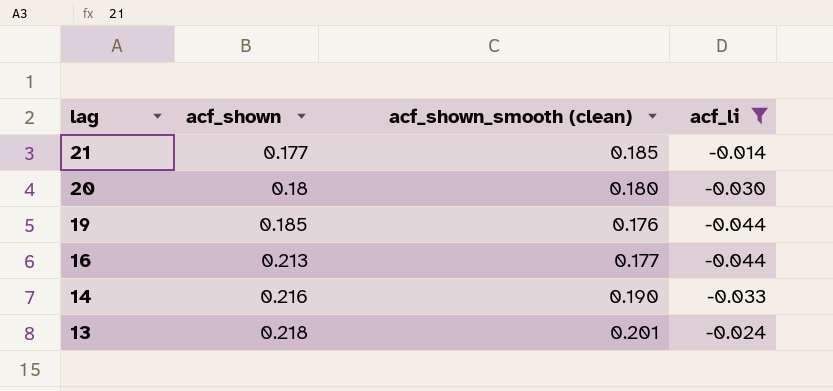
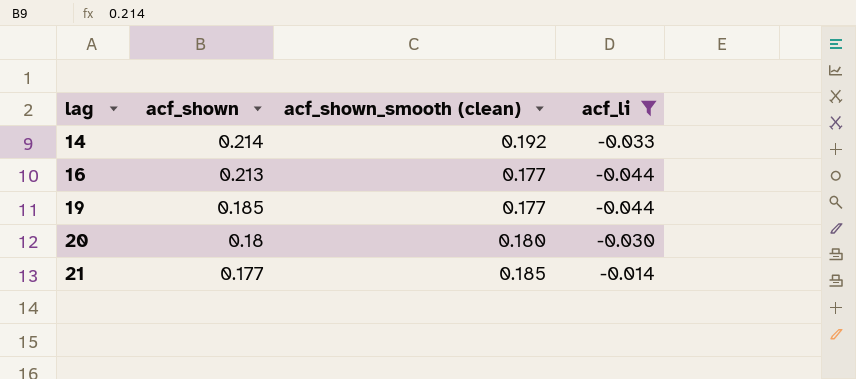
row order: lag descending -> lag ascending
row 13: 0.218 | 0.201 | -0.024 -> none
14 | acf_shown: 0.216 -> 0.214
14 | acf_shown_smooth (clean): 0.190 -> 0.192
19 | acf_shown_smooth (clean): 0.176 -> 0.177

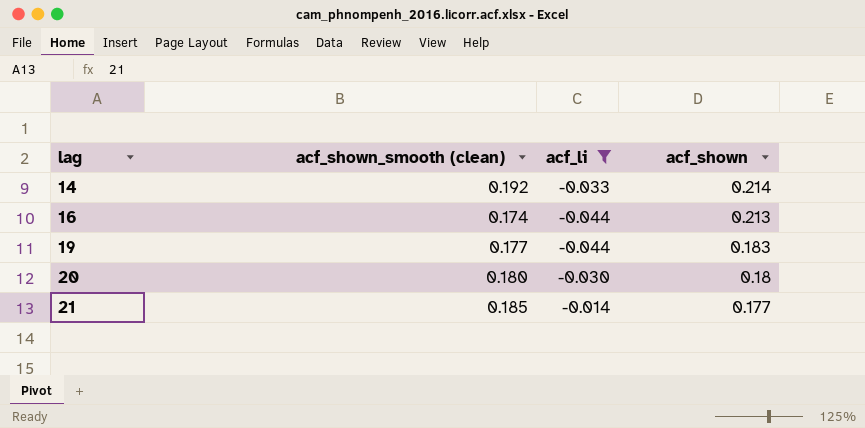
column acf_shown | position: 2 -> 4
16 | acf_shown_smooth (clean): 0.177 -> 0.174
19 | acf_shown: 0.185 -> 0.183

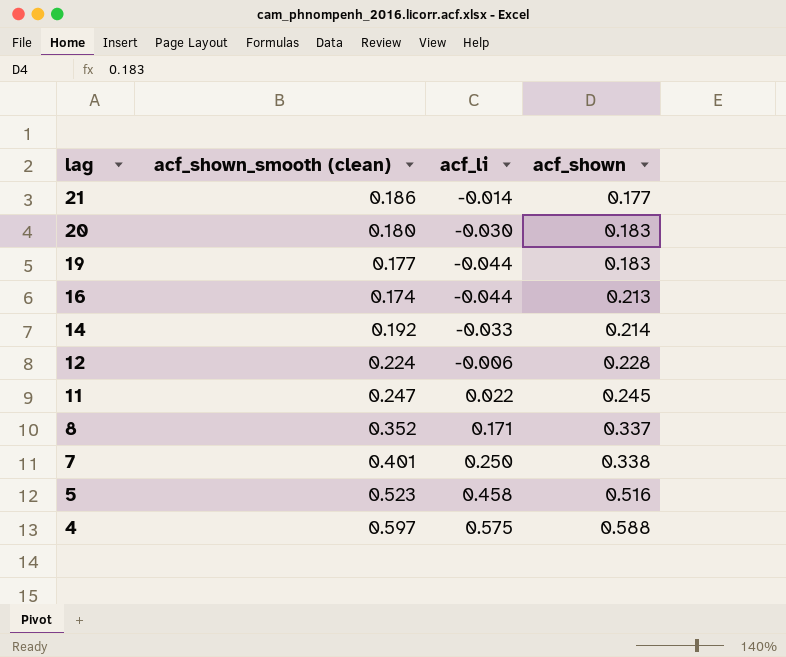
filter: acf_li <= -0.014 -> none
row order: lag ascending -> lag descending
21 | acf_shown_smooth (clean): 0.185 -> 0.186
20 | acf_shown: 0.18 -> 0.183

